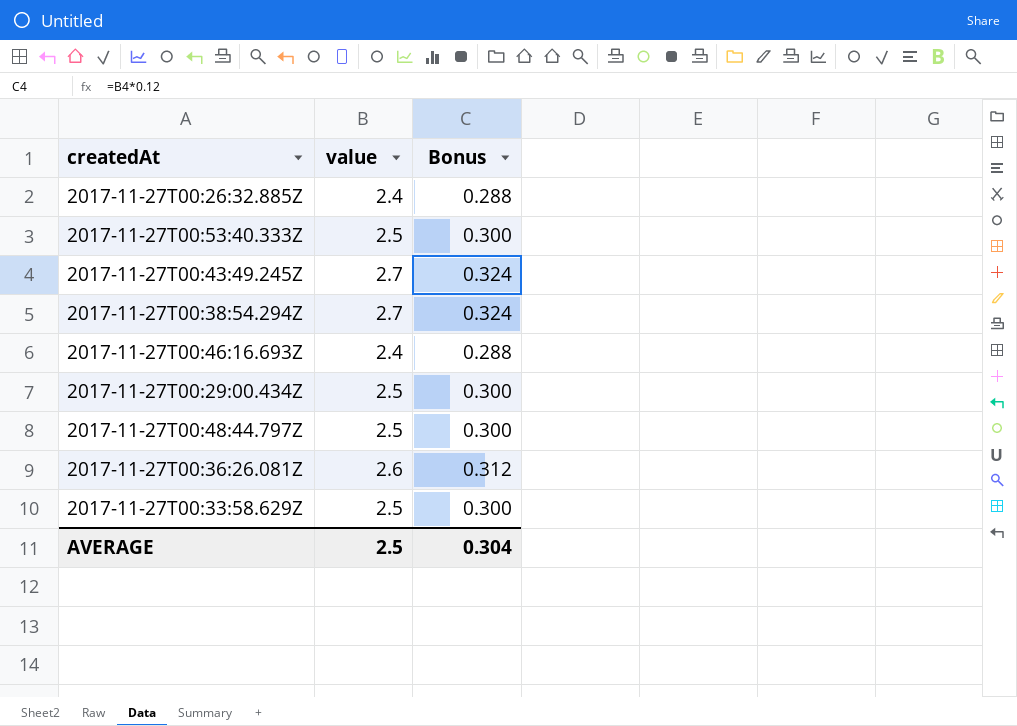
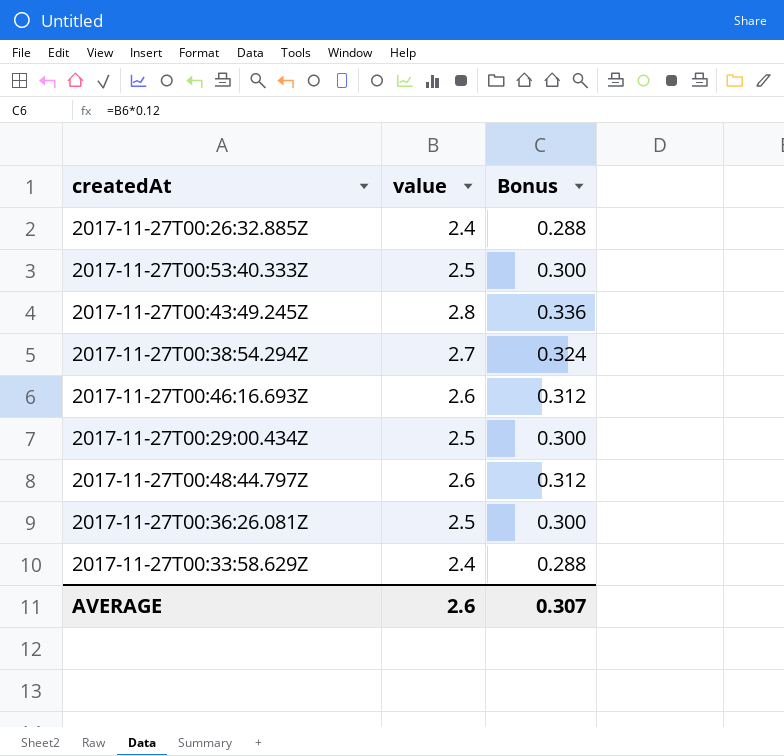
2017-11-27T00:43:49.245Z | value: 2.7 -> 2.8
2017-11-27T00:43:49.245Z | Bonus: 0.324 -> 0.336
2017-11-27T00:46:16.693Z | value: 2.4 -> 2.6
2017-11-27T00:46:16.693Z | Bonus: 0.288 -> 0.312
2017-11-27T00:48:44.797Z | value: 2.5 -> 2.6
2017-11-27T00:48:44.797Z | Bonus: 0.300 -> 0.312
2017-11-27T00:36:26.081Z | value: 2.6 -> 2.5
2017-11-27T00:36:26.081Z | Bonus: 0.312 -> 0.300
2017-11-27T00:33:58.629Z | value: 2.5 -> 2.4
2017-11-27T00:33:58.629Z | Bonus: 0.300 -> 0.288
AVERAGE | value: 2.5 -> 2.6
AVERAGE | Bonus: 0.304 -> 0.307

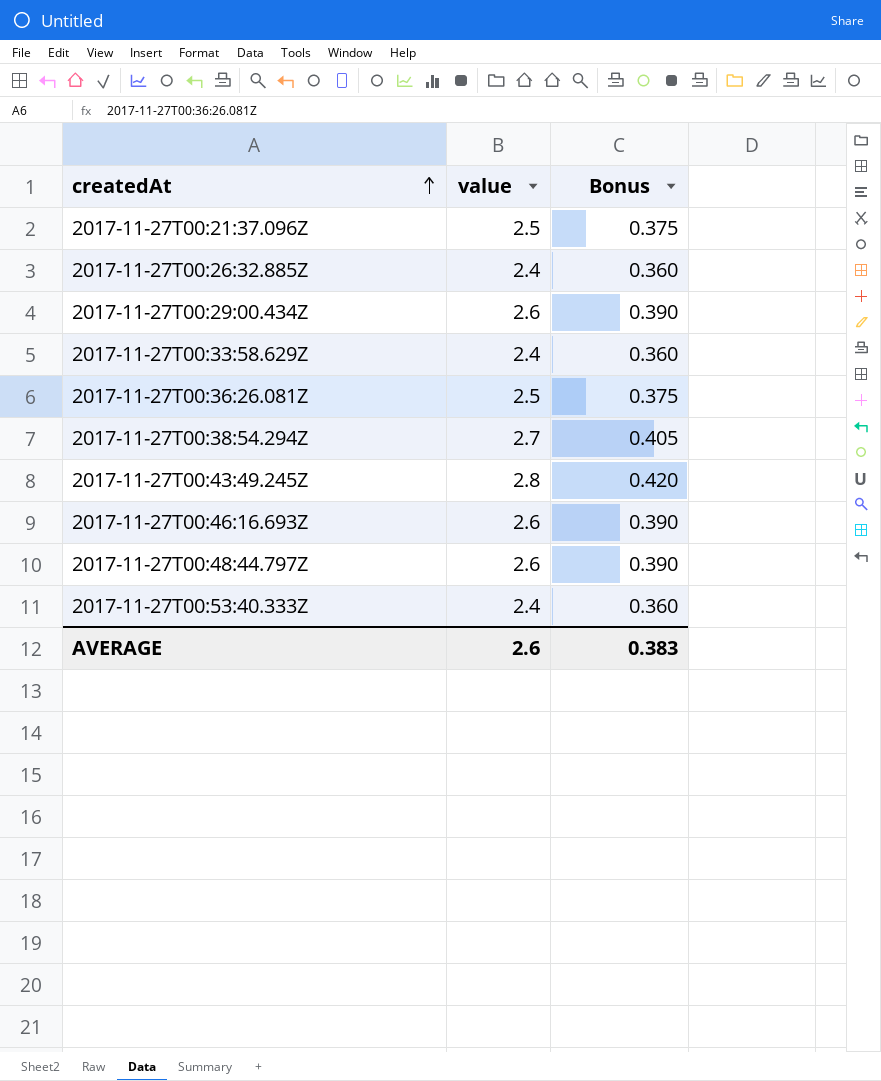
row order: none -> createdAt ascending
column Bonus | formula: [value] * 0.12 -> [value] * 0.15
row 2017-11-27T00:21:37.096Z: none -> 2.5 | 0.375
2017-11-27T00:29:00.434Z | value: 2.5 -> 2.6
2017-11-27T00:53:40.333Z | value: 2.5 -> 2.4
AVERAGE | Bonus: 0.307 -> 0.383

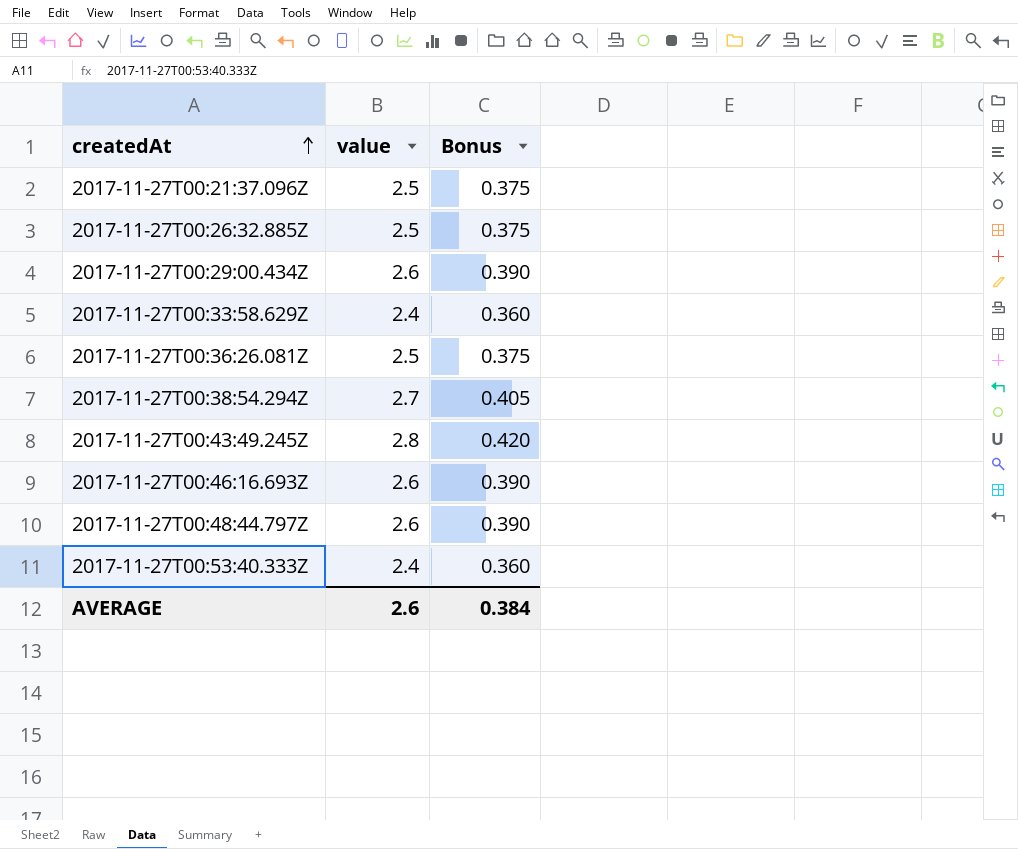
2017-11-27T00:26:32.885Z | value: 2.4 -> 2.5
2017-11-27T00:26:32.885Z | Bonus: 0.360 -> 0.375
AVERAGE | Bonus: 0.383 -> 0.384

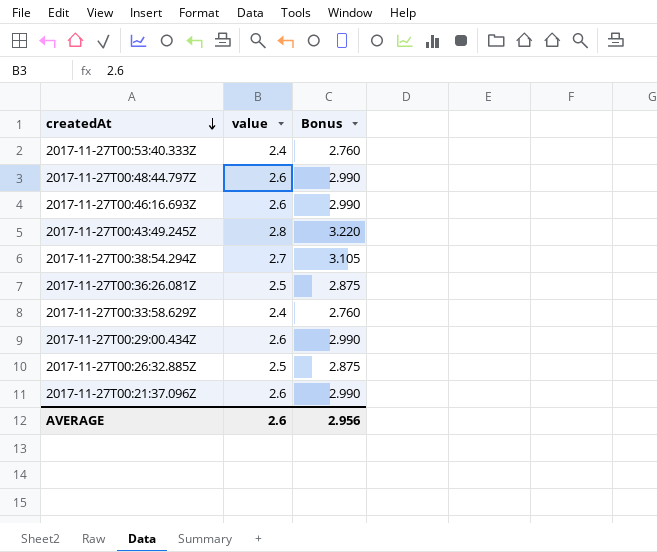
row order: createdAt ascending -> createdAt descending
column Bonus | formula: [value] * 0.15 -> [value] * 1.15
2017-11-27T00:21:37.096Z | value: 2.5 -> 2.6
AVERAGE | Bonus: 0.384 -> 2.956

